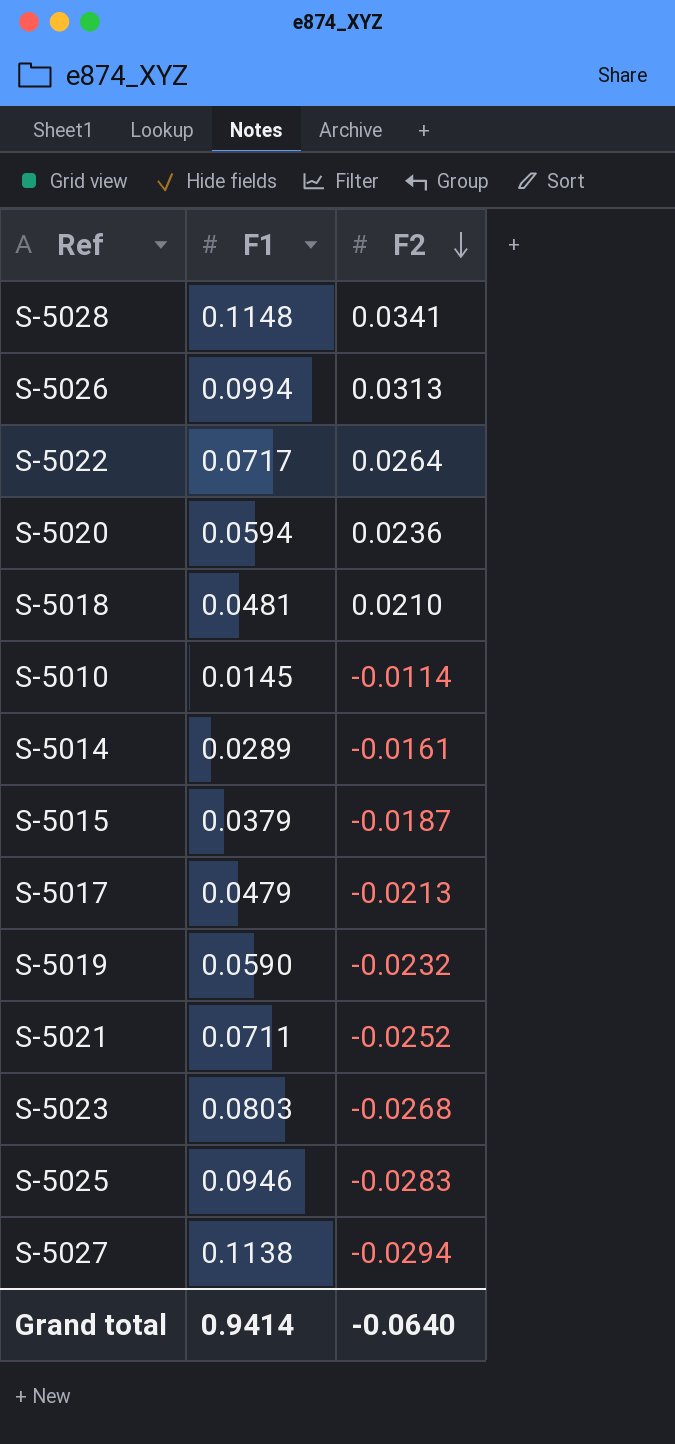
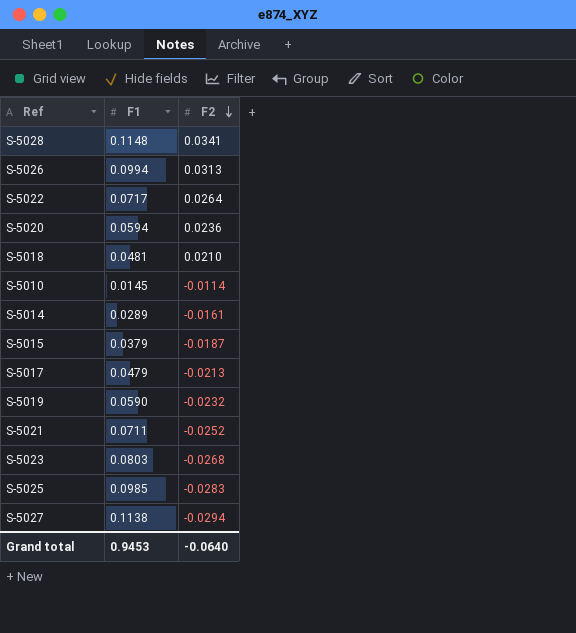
S-5025 | F1: 0.0946 -> 0.0985
Grand total | F1: 0.9414 -> 0.9453

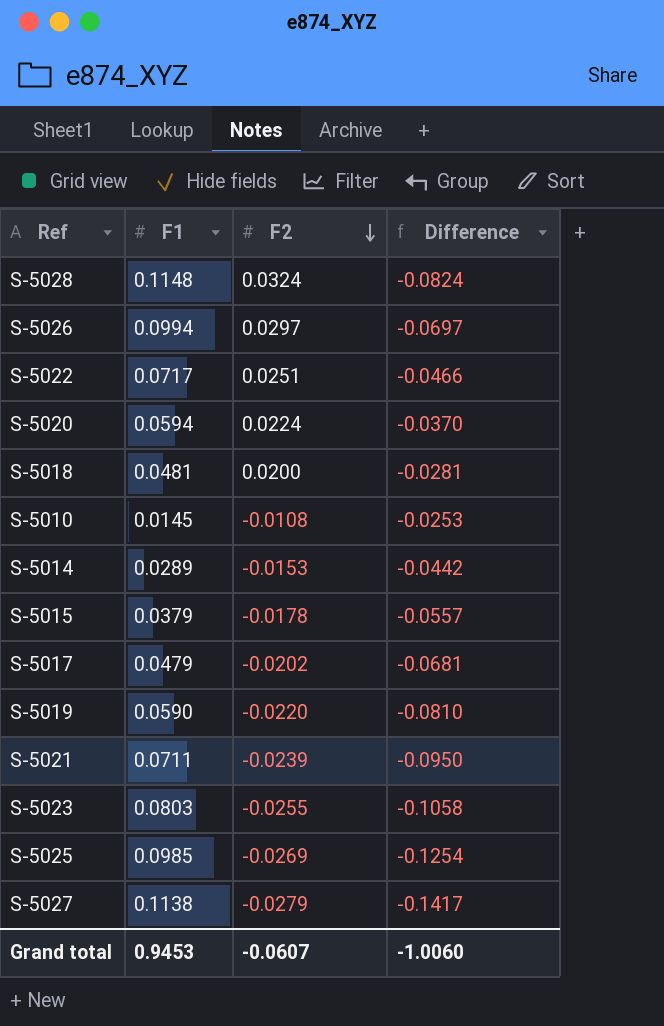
column Difference | formula: none -> [F2] - [F1]
S-5028 | F2: 0.0341 -> 0.0324
S-5026 | F2: 0.0313 -> 0.0297
S-5022 | F2: 0.0264 -> 0.0251
S-5020 | F2: 0.0236 -> 0.0224
S-5018 | F2: 0.0210 -> 0.0200
S-5010 | F2: -0.0114 -> -0.0108
S-5014 | F2: -0.0161 -> -0.0153
S-5015 | F2: -0.0187 -> -0.0178
S-5017 | F2: -0.0213 -> -0.0202
S-5019 | F2: -0.0232 -> -0.0220
S-5021 | F2: -0.0252 -> -0.0239
S-5023 | F2: -0.0268 -> -0.0255
S-5025 | F2: -0.0283 -> -0.0269
S-5027 | F2: -0.0294 -> -0.0279
Grand total | F2: -0.0640 -> -0.0607

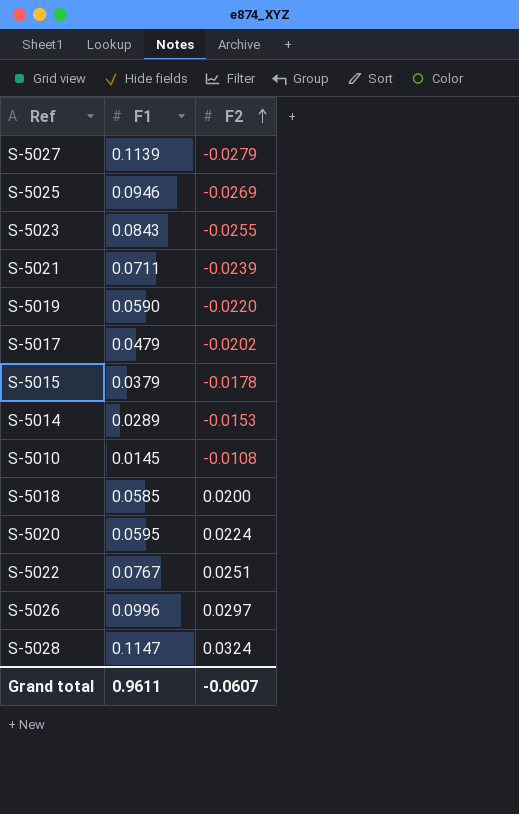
row order: F2 descending -> F2 ascending
column Difference | formula: [F2] - [F1] -> none
S-5027 | F1: 0.1138 -> 0.1139
S-5025 | F1: 0.0985 -> 0.0946
S-5023 | F1: 0.0803 -> 0.0843
S-5018 | F1: 0.0481 -> 0.0585
S-5020 | F1: 0.0594 -> 0.0595
S-5022 | F1: 0.0717 -> 0.0767
S-5026 | F1: 0.0994 -> 0.0996
S-5028 | F1: 0.1148 -> 0.1147
Grand total | F1: 0.9453 -> 0.9611

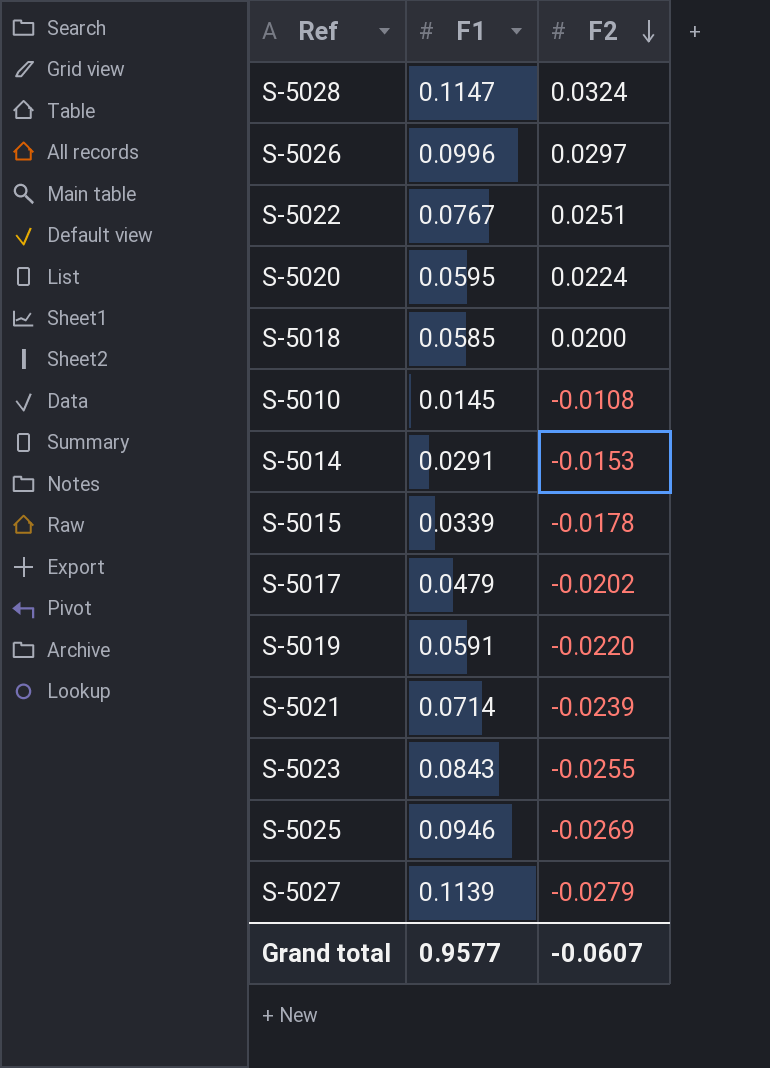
row order: F2 ascending -> F2 descending
S-5014 | F1: 0.0289 -> 0.0291
S-5015 | F1: 0.0379 -> 0.0339
S-5019 | F1: 0.0590 -> 0.0591
S-5021 | F1: 0.0711 -> 0.0714
Grand total | F1: 0.9611 -> 0.9577

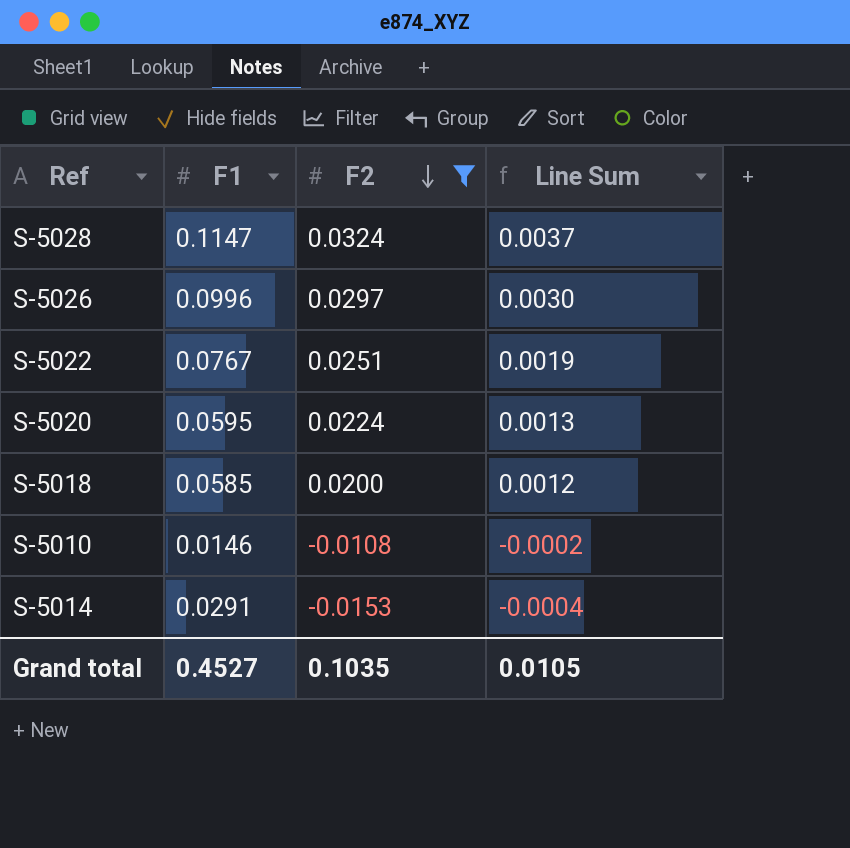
filter: none -> F2 >= -0.0153
column Line Sum | formula: none -> [F1] * [F2]
S-5010 | F1: 0.0145 -> 0.0146
Grand total | F1: 0.9577 -> 0.4527
Grand total | F2: -0.0607 -> 0.1035

